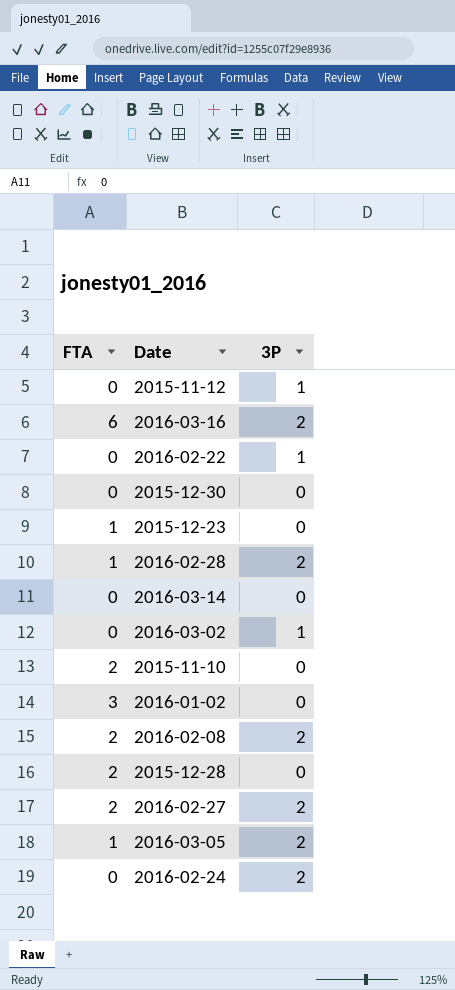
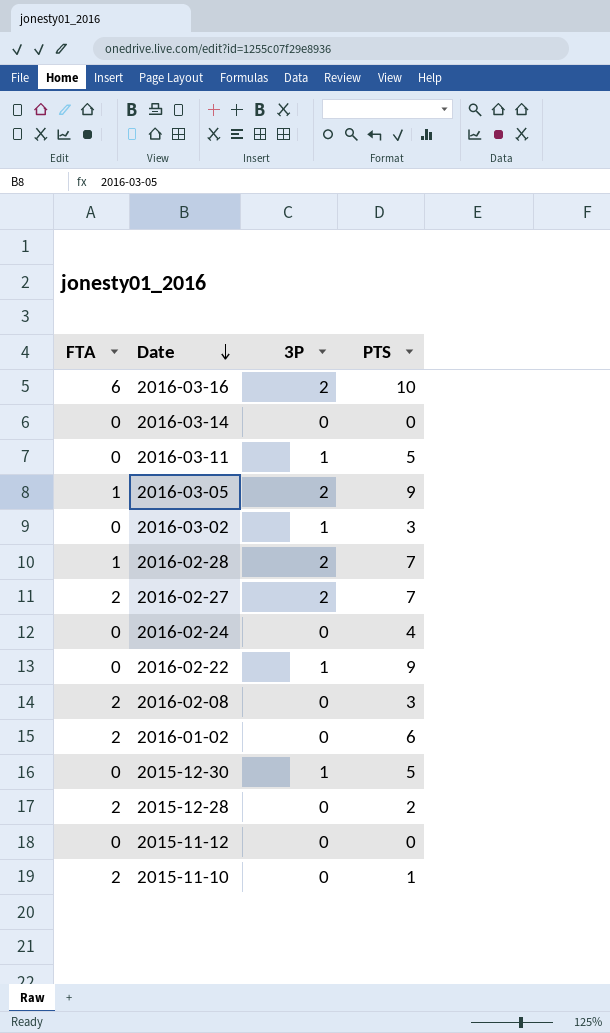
row order: none -> Date descending
column PTS | position: none -> 4
row 2015-12-23: 1 | 0 -> none
row 2016-03-11: none -> 0 | 1 | 5
2016-02-24 | 3P: 2 -> 0
2016-02-08 | 3P: 2 -> 0
2016-01-02 | FTA: 3 -> 2
2015-12-30 | 3P: 0 -> 1
2015-11-12 | 3P: 1 -> 0

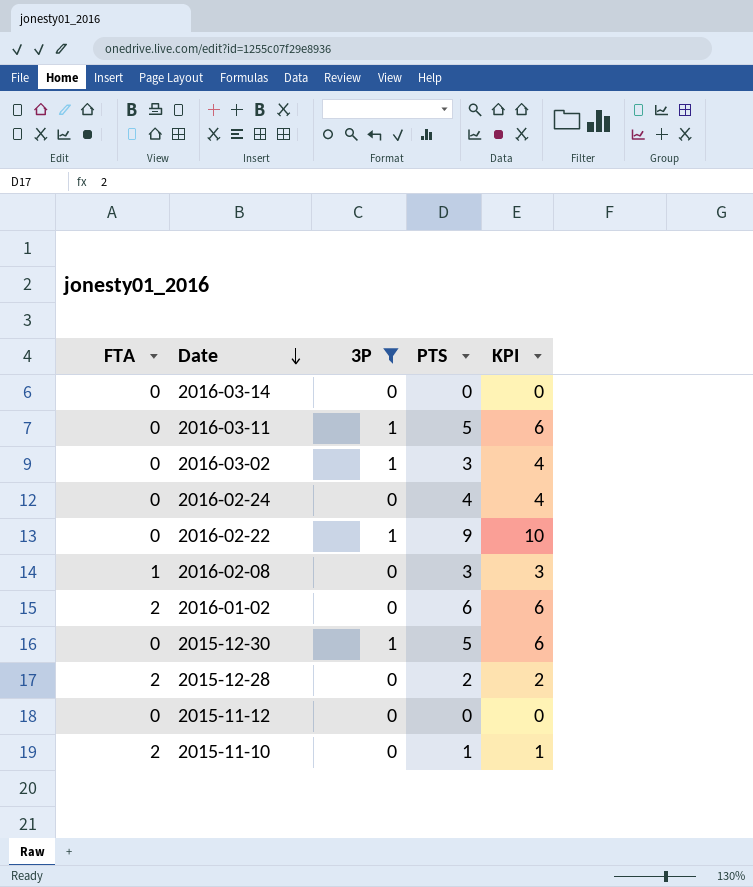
filter: none -> 3P != 2
column KPI | formula: none -> [3P] + [PTS]
2016-02-08 | FTA: 2 -> 1

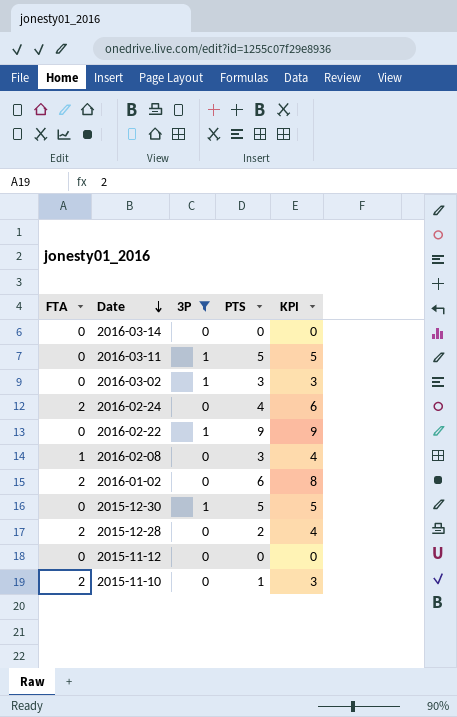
column KPI | formula: [3P] + [PTS] -> [FTA] + [PTS]
2016-02-24 | FTA: 0 -> 2

